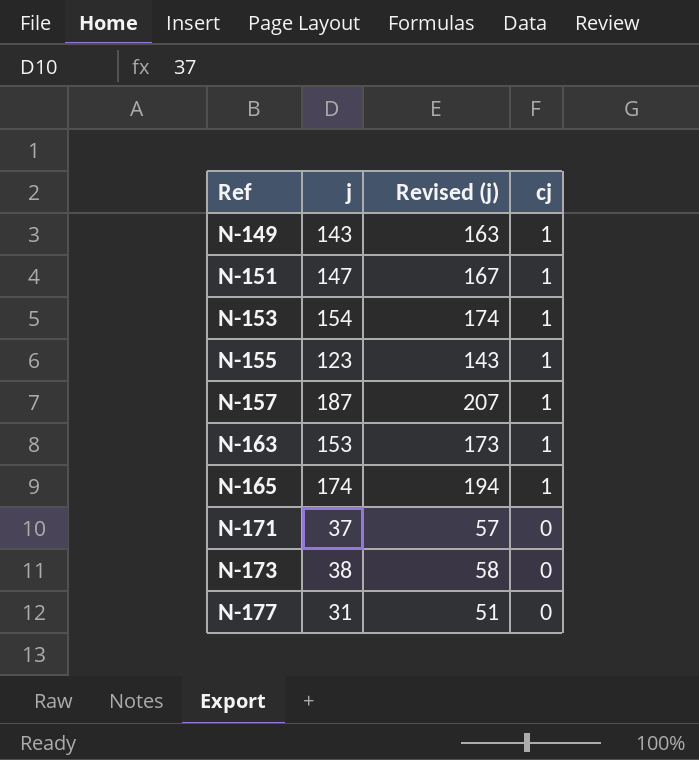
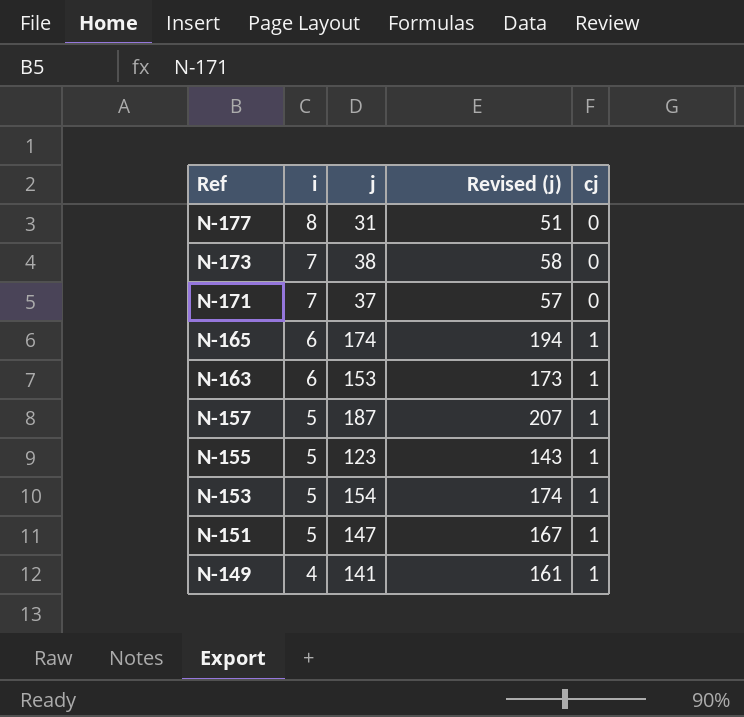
row order: Ref ascending -> Ref descending
column i | position: none -> 2
N-149 | j: 143 -> 141
N-149 | Revised (j): 163 -> 161

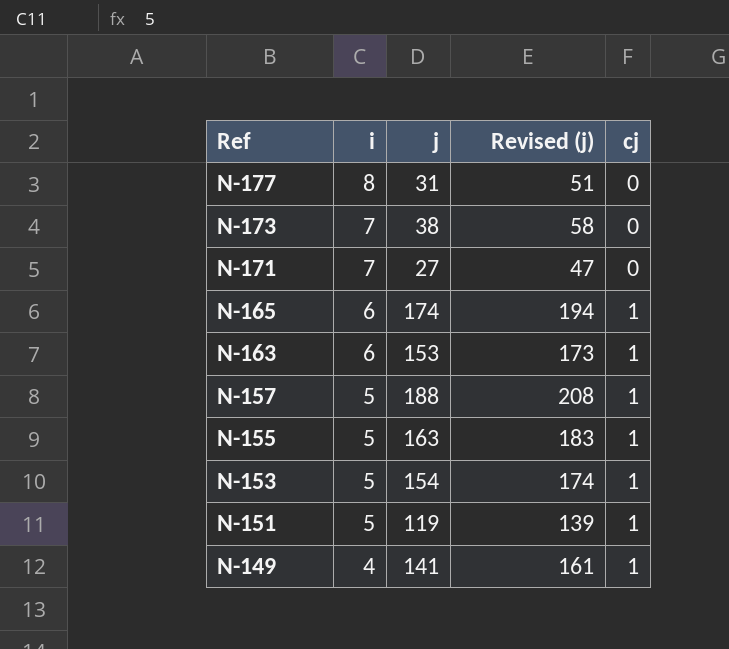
N-171 | j: 37 -> 27
N-171 | Revised (j): 57 -> 47
N-157 | j: 187 -> 188
N-157 | Revised (j): 207 -> 208
N-155 | j: 123 -> 163
N-155 | Revised (j): 143 -> 183
N-151 | j: 147 -> 119
N-151 | Revised (j): 167 -> 139

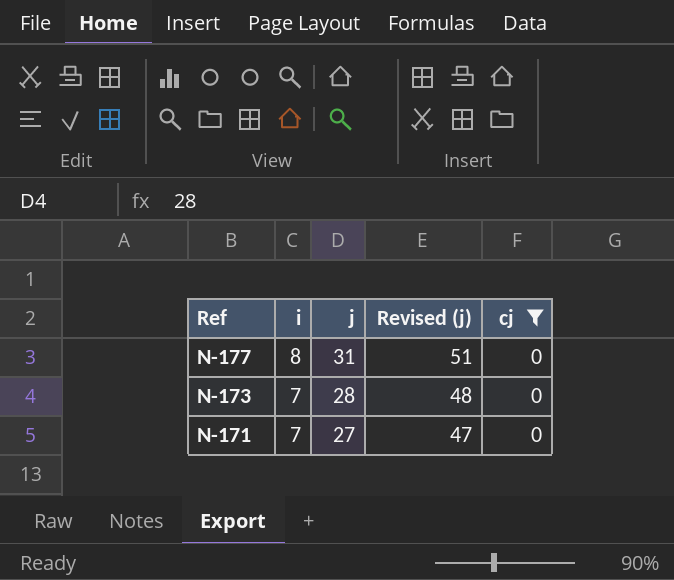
filter: none -> cj = 0
N-173 | j: 38 -> 28
N-173 | Revised (j): 58 -> 48

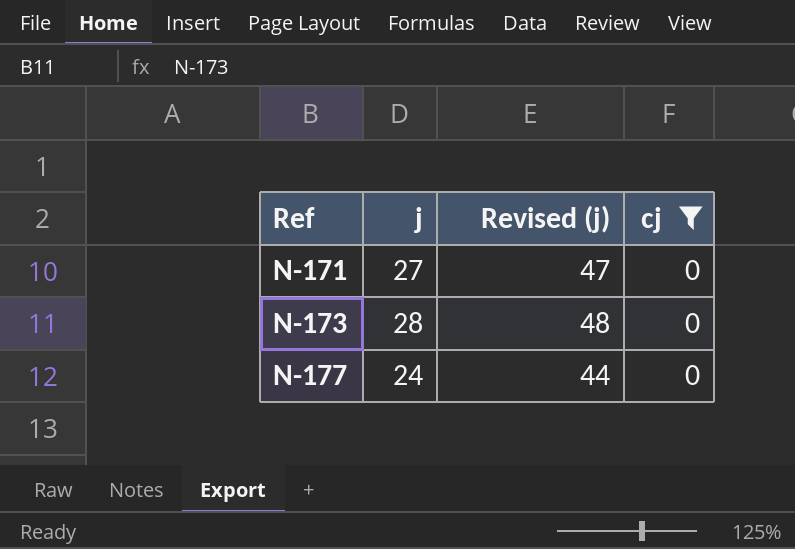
row order: Ref descending -> Ref ascending
column i | position: 2 -> none
N-177 | j: 31 -> 24
N-177 | Revised (j): 51 -> 44

